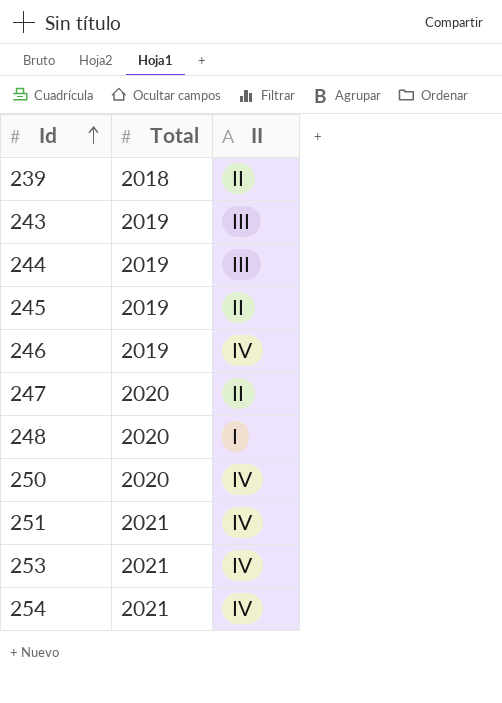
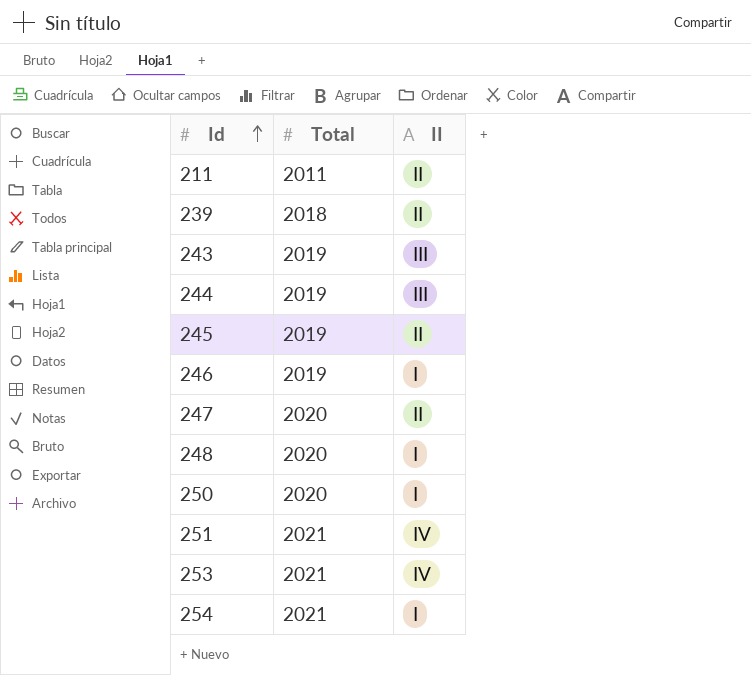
row 211: none -> 2011 | II
246 | II: IV -> I
250 | II: IV -> I
254 | II: IV -> I

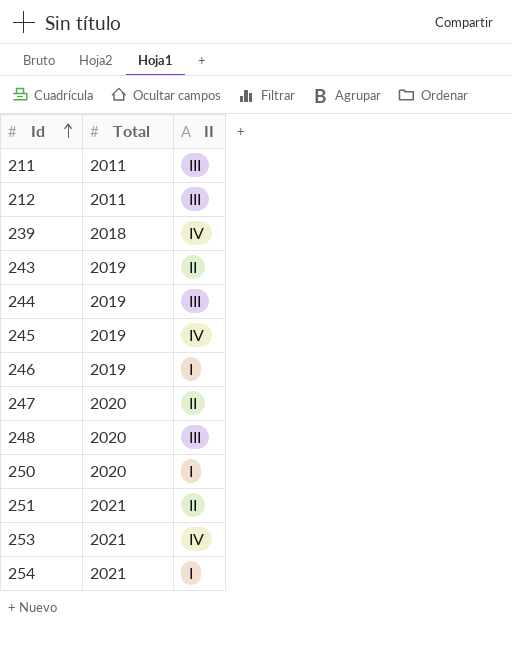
211 | II: II -> III
row 212: none -> 2011 | III
239 | II: II -> IV
243 | II: III -> II
245 | II: II -> IV
248 | II: I -> III
251 | II: IV -> II

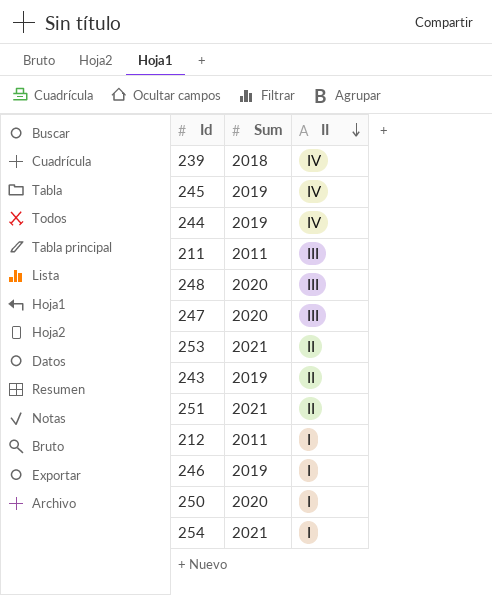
row order: Id ascending -> II descending
column name: Total -> Sum
244 | II: III -> IV
247 | II: II -> III
253 | II: IV -> II
212 | II: III -> I

